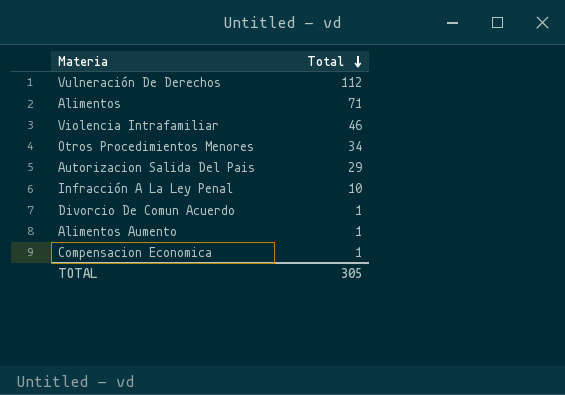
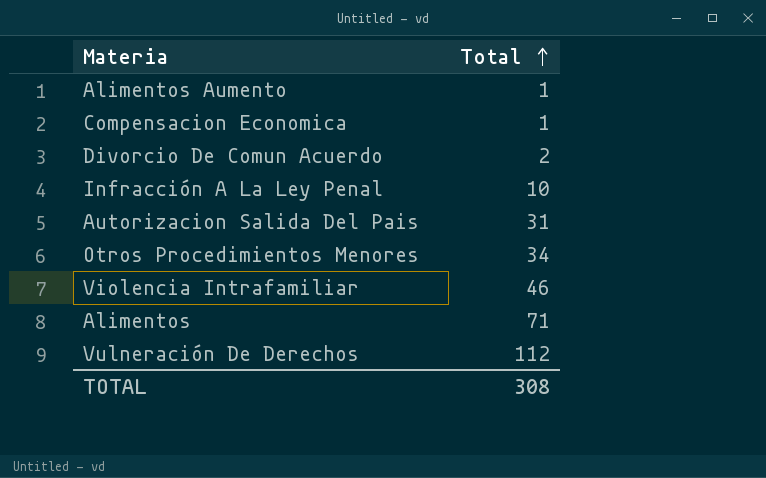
row order: Total descending -> Total ascending
Divorcio De Comun Acuerdo | Total: 1 -> 2
Autorizacion Salida Del Pais | Total: 29 -> 31
TOTAL | Total: 305 -> 308

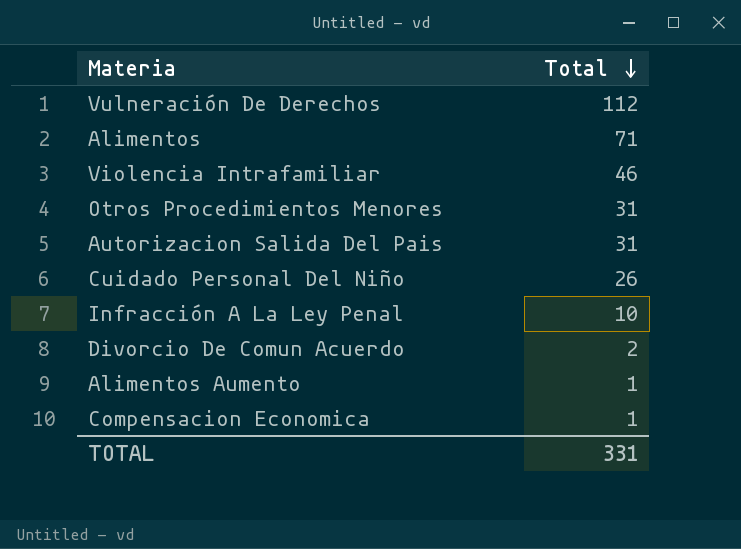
row order: Total ascending -> Total descending
Otros Procedimientos Menores | Total: 34 -> 31
row Cuidado Personal Del Niño: none -> 26
TOTAL | Total: 308 -> 331

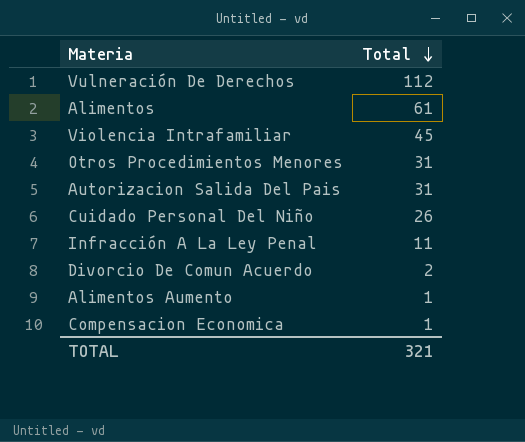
Alimentos | Total: 71 -> 61
Violencia Intrafamiliar | Total: 46 -> 45
Infracción A La Ley Penal | Total: 10 -> 11
TOTAL | Total: 331 -> 321

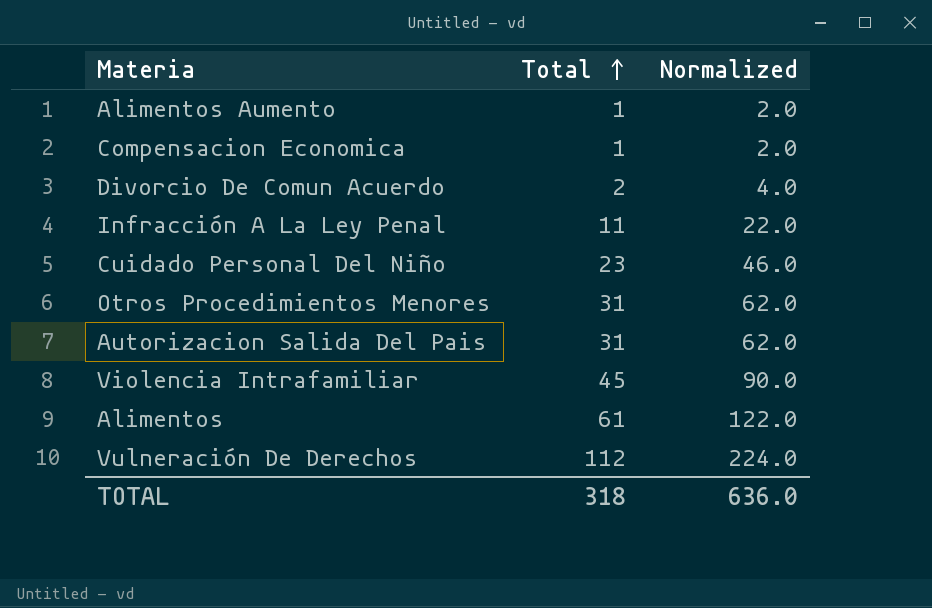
row order: Total descending -> Total ascending
column Normalized | formula: none -> [Total] * 2
Cuidado Personal Del Niño | Total: 26 -> 23
TOTAL | Total: 321 -> 318

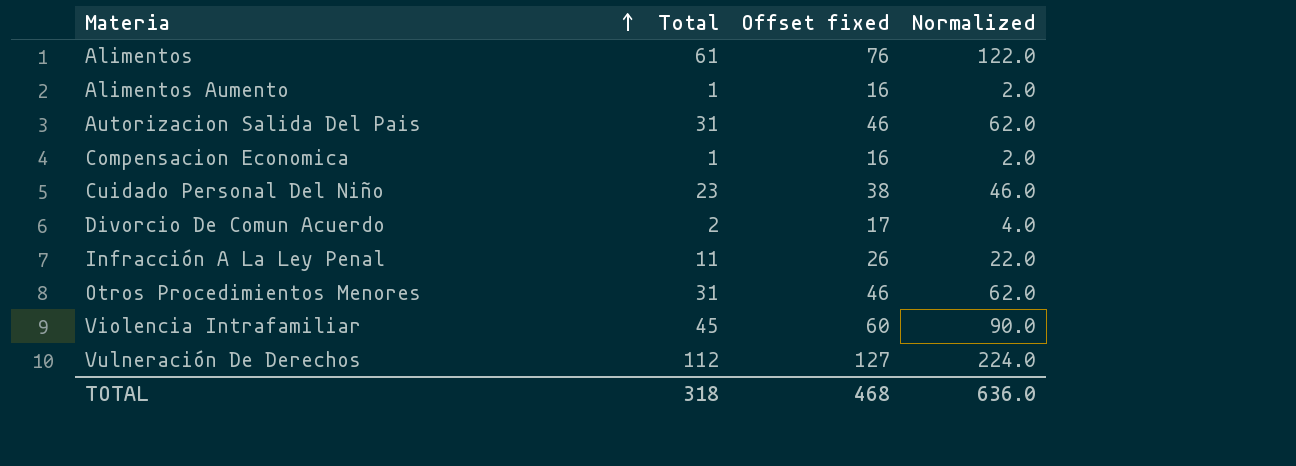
row order: Total ascending -> Materia ascending
column Offset fixed | formula: none -> [Total] + 15

